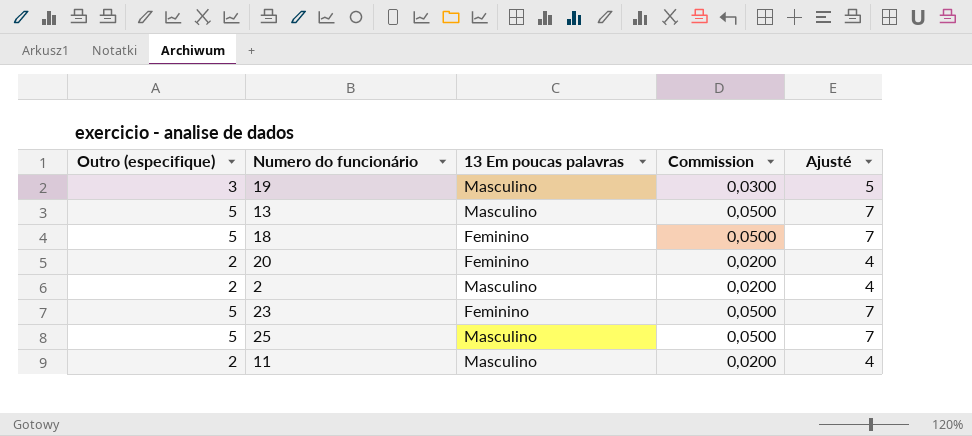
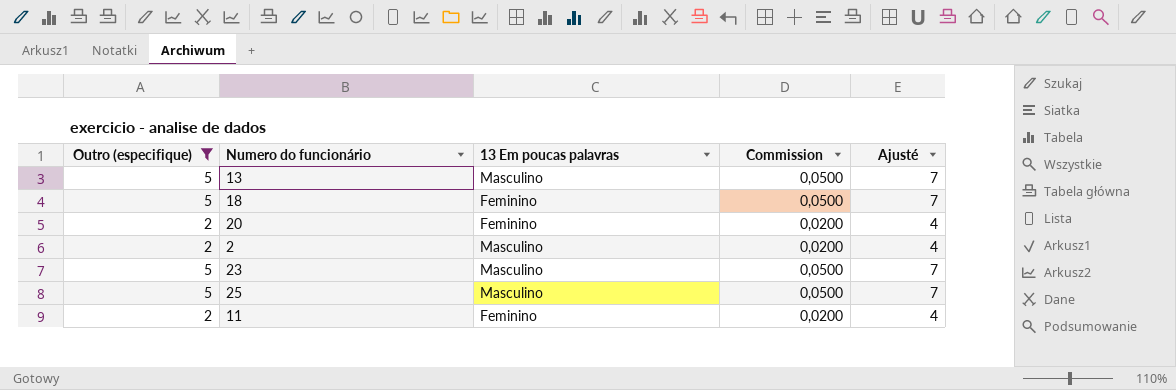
filter: none -> Outro (especifique) != 3
23 | 13 Em poucas palavras: Feminino -> Masculino
11 | 13 Em poucas palavras: Masculino -> Feminino

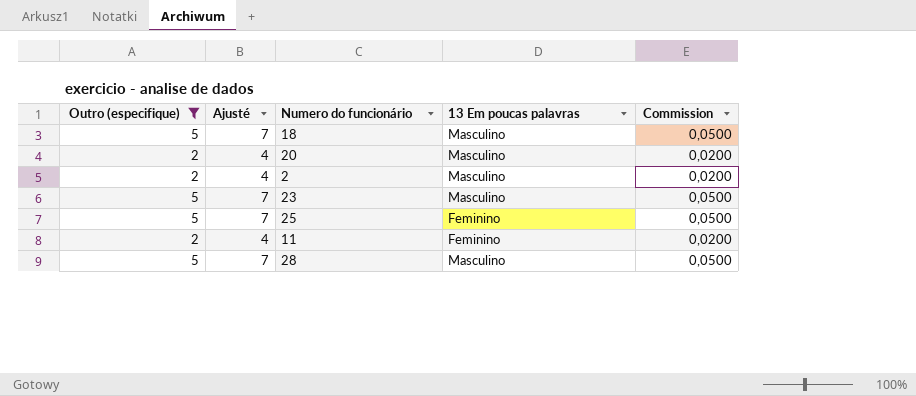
column Ajusté | position: 5 -> 2
row 13: 5 | Masculino | 0,0500 | 7 -> none
18 | 13 Em poucas palavras: Feminino -> Masculino
20 | 13 Em poucas palavras: Feminino -> Masculino
25 | 13 Em poucas palavras: Masculino -> Feminino
row 28: none -> 5 | 7 | Masculino | 0,0500

